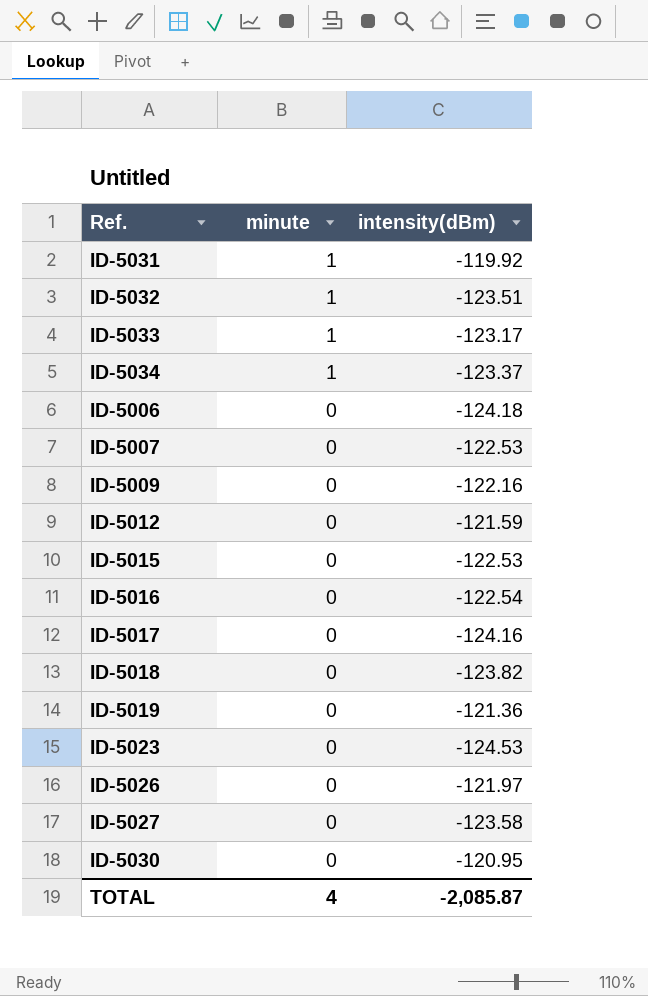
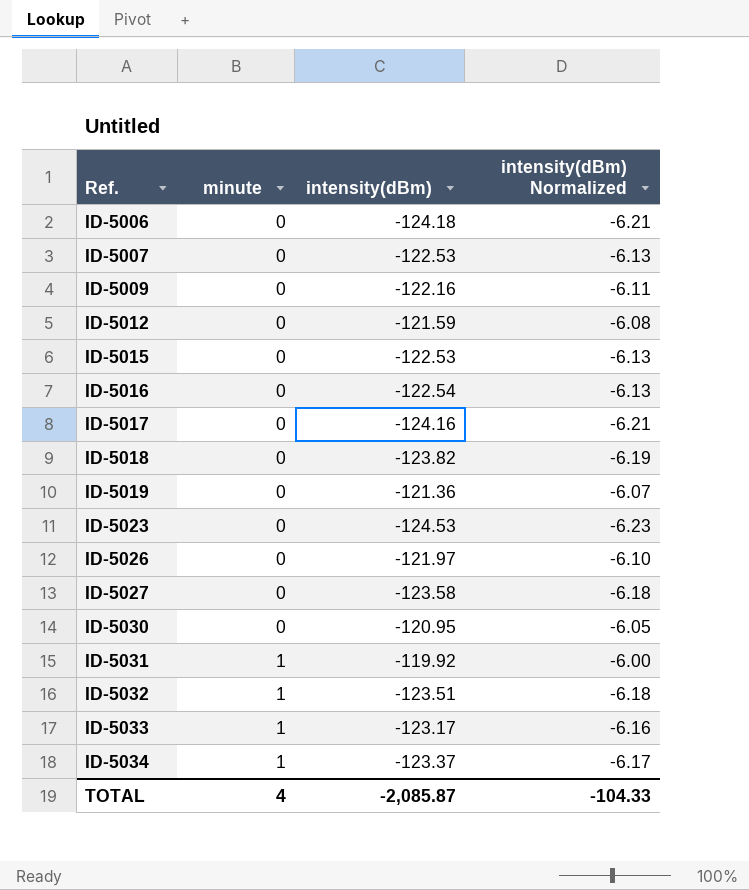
row order: minute descending -> Ref. ascending
column intensity(dBm) Normalized | formula: none -> [intensity(dBm)] * 0.05

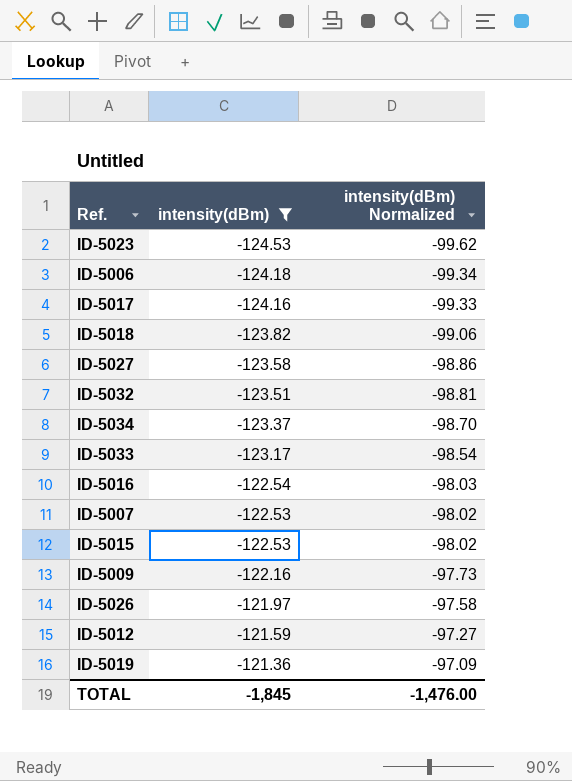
filter: none -> intensity(dBm) <= -121.36
row order: Ref. ascending -> intensity(dBm) ascending
column minute | position: 2 -> none
column intensity(dBm) Normalized | formula: [intensity(dBm)] * 0.05 -> [intensity(dBm)] * 0.8
TOTAL | intensity(dBm): -2,085.87 -> -1,845
TOTAL | intensity(dBm) Normalized: -104.33 -> -1,476.00

